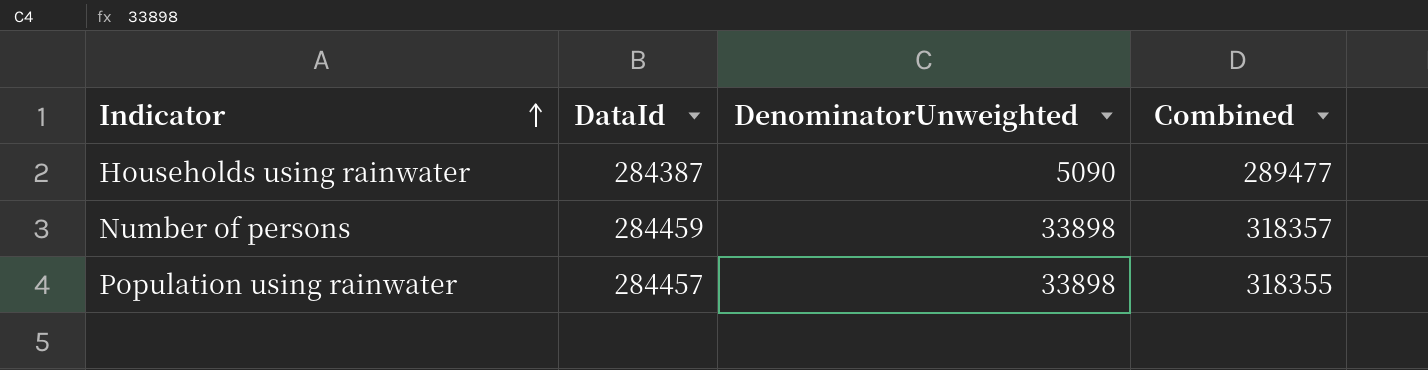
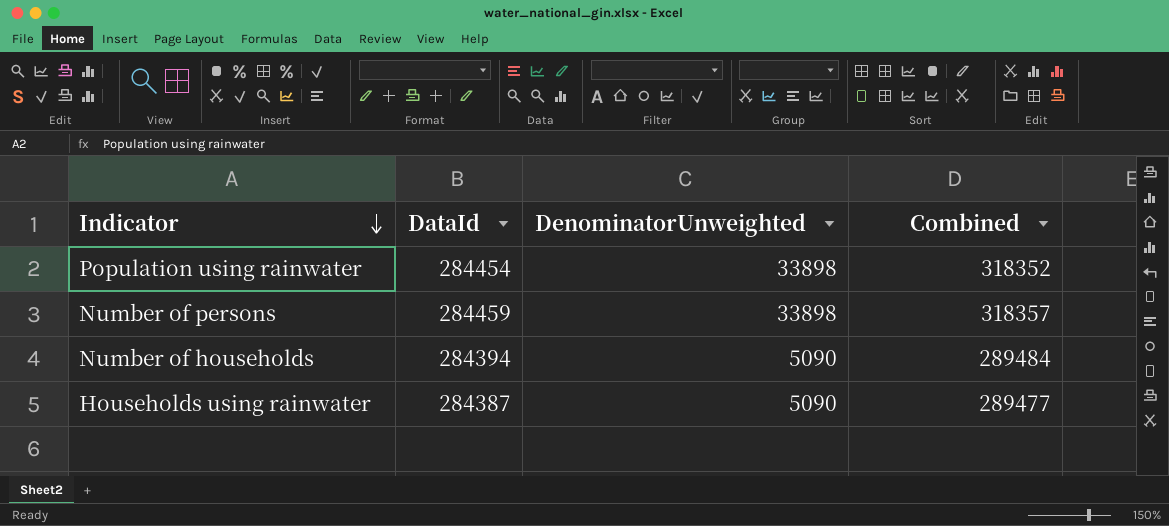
row order: Indicator ascending -> Indicator descending
Population using rainwater | DataId: 284457 -> 284454
Population using rainwater | Combined: 318355 -> 318352
row Number of households: none -> 284394 | 5090 | 289484

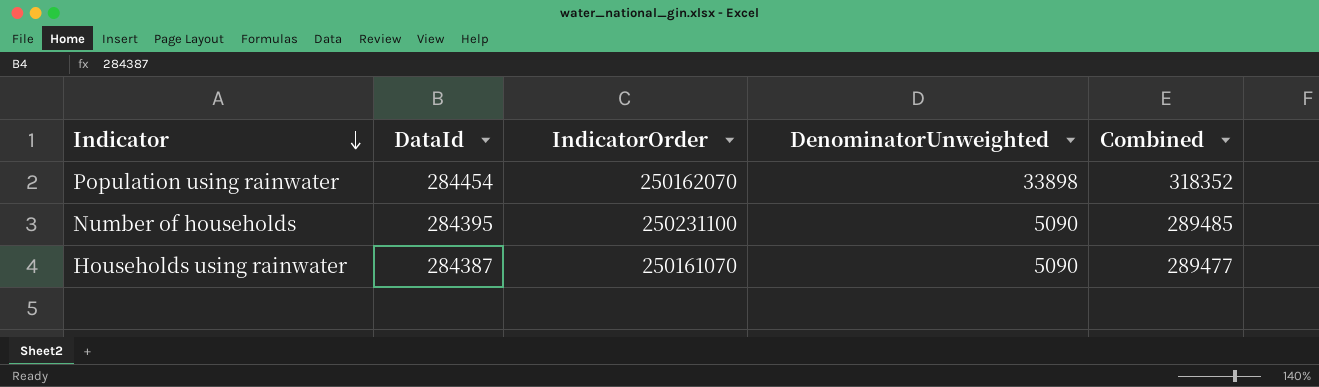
column IndicatorOrder | position: none -> 3
row Number of persons: 284459 | 33898 | 318357 -> none
Number of households | DataId: 284394 -> 284395
Number of households | Combined: 289484 -> 289485

